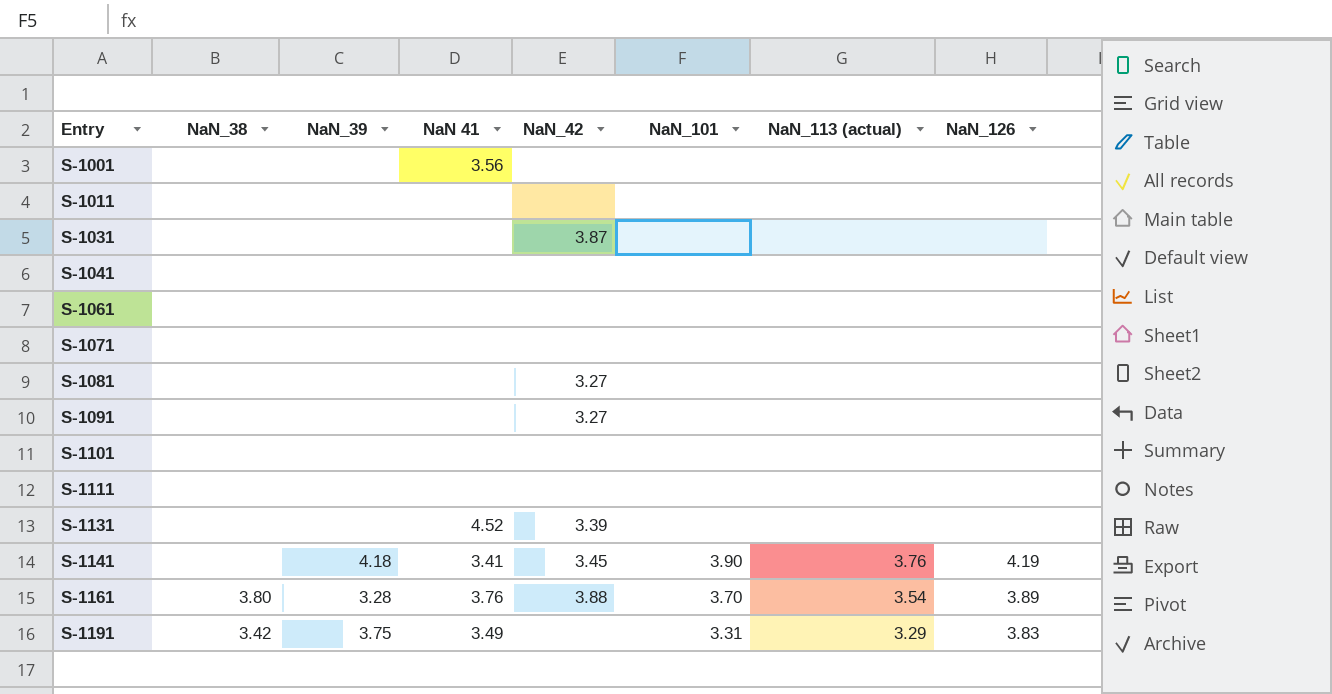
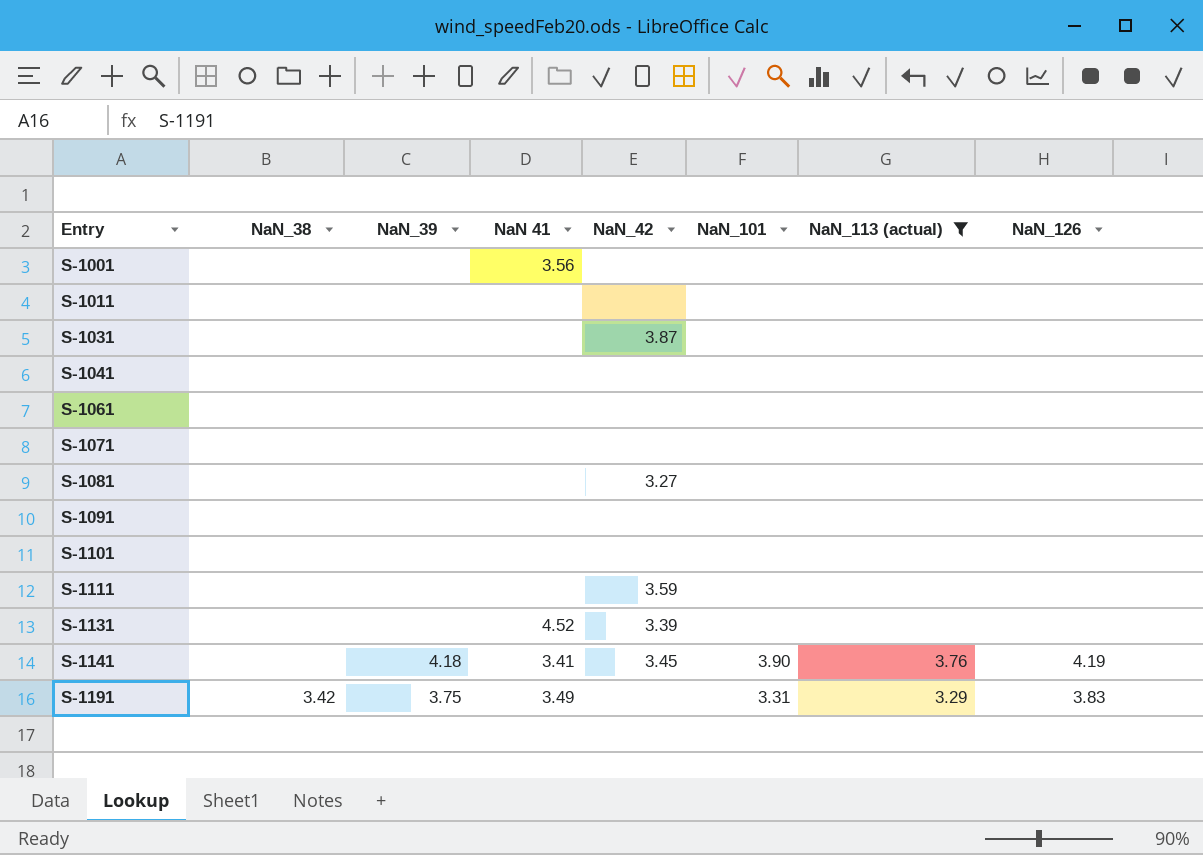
filter: none -> NaN_113 (actual) != 3.54
S-1091 | NaN_42: 3.27 -> none
S-1111 | NaN_42: none -> 3.59

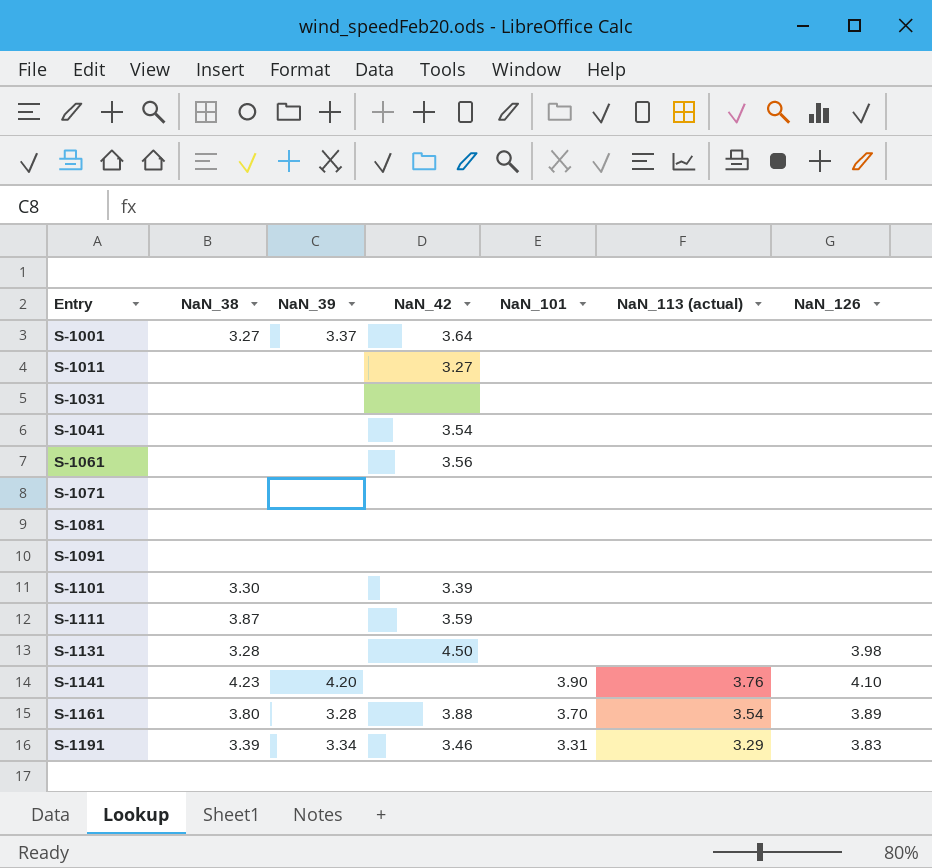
filter: NaN_113 (actual) != 3.54 -> none
column NaN 41 | position: 4 -> none
S-1001 | NaN_38: none -> 3.27
S-1001 | NaN_39: none -> 3.37
S-1001 | NaN_42: none -> 3.64
S-1011 | NaN_42: none -> 3.27
S-1031 | NaN_42: 3.87 -> none
S-1041 | NaN_42: none -> 3.54
S-1061 | NaN_42: none -> 3.56
S-1081 | NaN_42: 3.27 -> none
S-1101 | NaN_38: none -> 3.30
S-1101 | NaN_42: none -> 3.39
S-1111 | NaN_38: none -> 3.87
S-1131 | NaN_38: none -> 3.28
S-1131 | NaN_42: 3.39 -> 4.50
S-1131 | NaN_126: none -> 3.98
S-1141 | NaN_38: none -> 4.23
S-1141 | NaN_39: 4.18 -> 4.20
S-1141 | NaN_42: 3.45 -> none
S-1141 | NaN_126: 4.19 -> 4.10
S-1191 | NaN_38: 3.42 -> 3.39
S-1191 | NaN_39: 3.75 -> 3.34
S-1191 | NaN_42: none -> 3.46

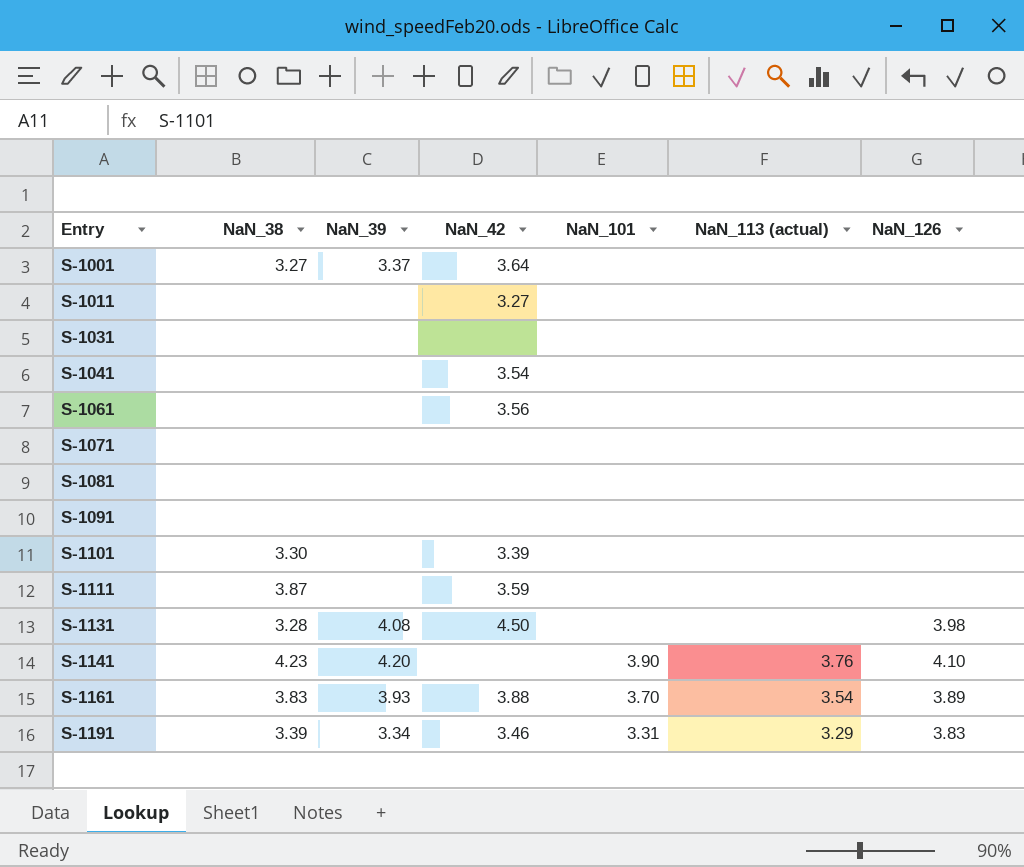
S-1131 | NaN_39: none -> 4.08
S-1161 | NaN_38: 3.80 -> 3.83
S-1161 | NaN_39: 3.28 -> 3.93

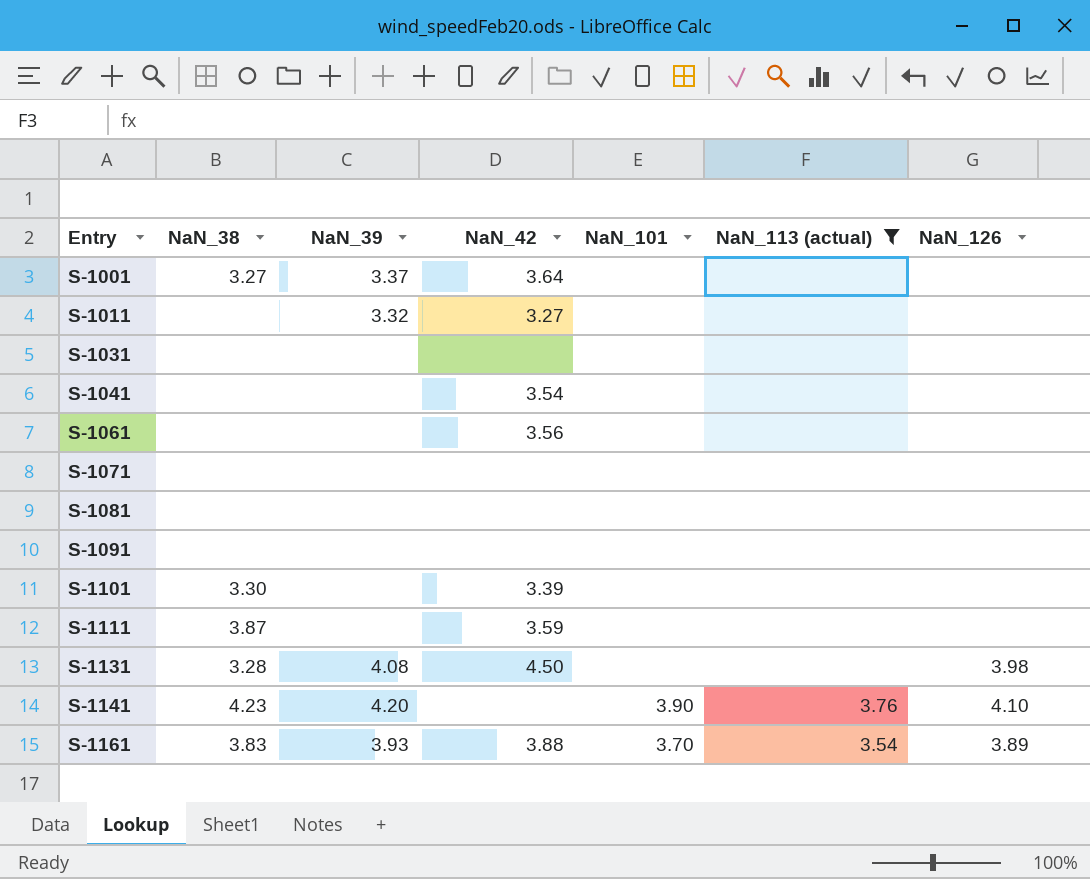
filter: none -> NaN_113 (actual) != 3.29
S-1011 | NaN_39: none -> 3.32

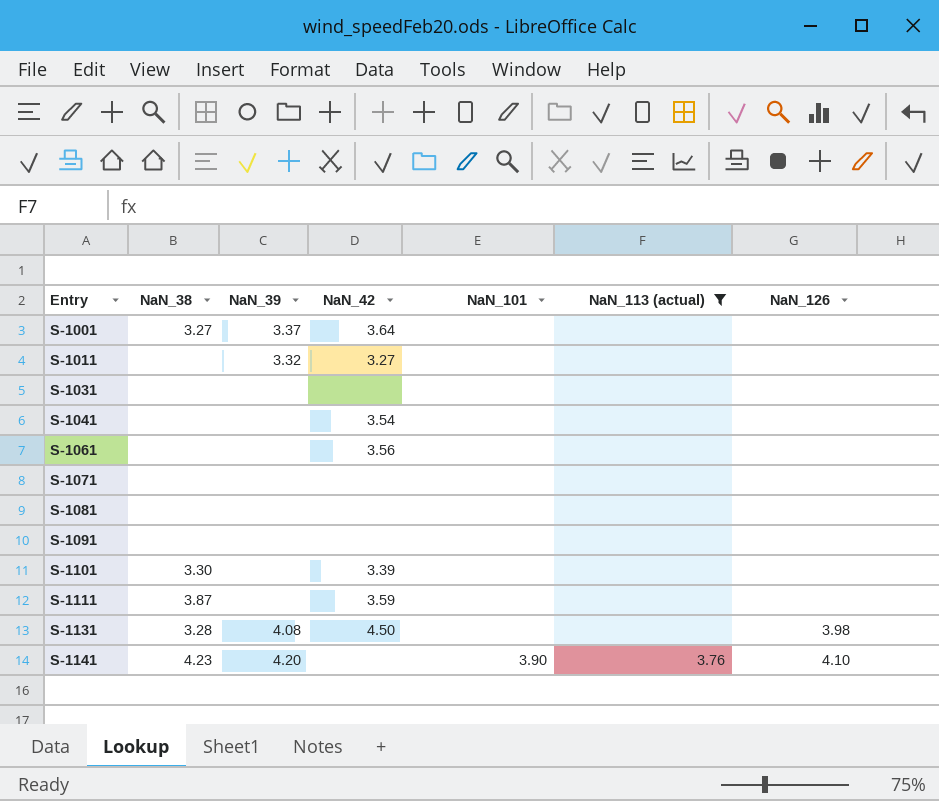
row S-1161: 3.83 | 3.93 | 3.88 | 3.70 | 3.54 | 3.89 -> none

